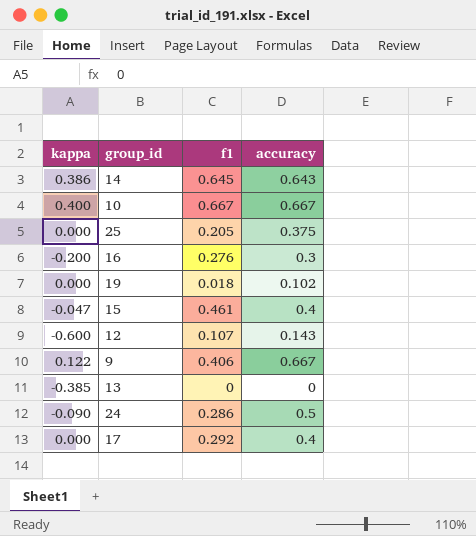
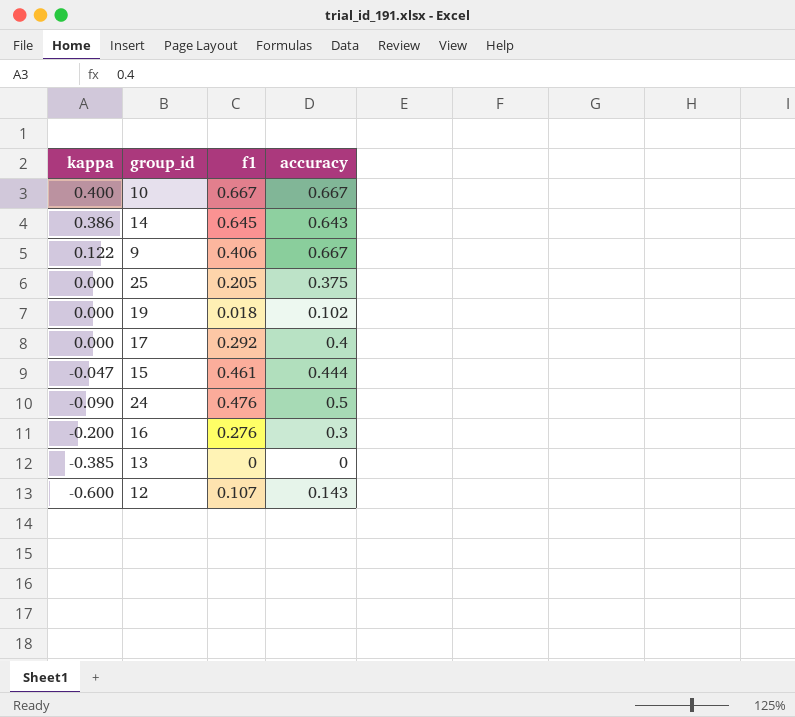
row order: none -> kappa descending
15 | accuracy: 0.4 -> 0.444
24 | f1: 0.286 -> 0.476

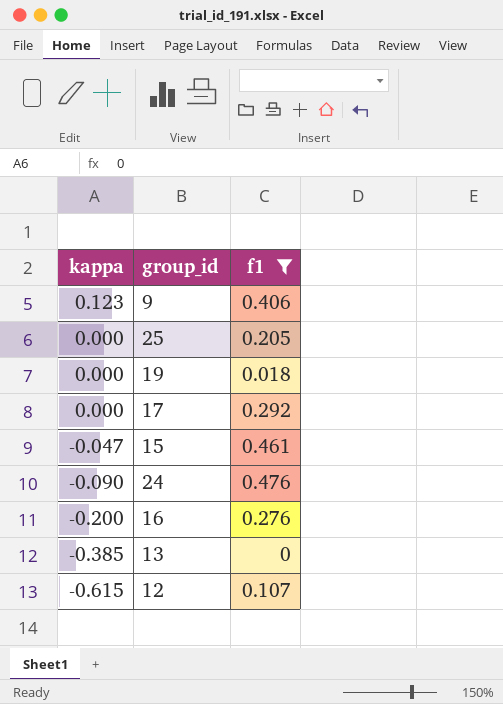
filter: none -> f1 <= 0.476
column accuracy | position: 4 -> none
9 | kappa: 0.122 -> 0.123
12 | kappa: -0.600 -> -0.615

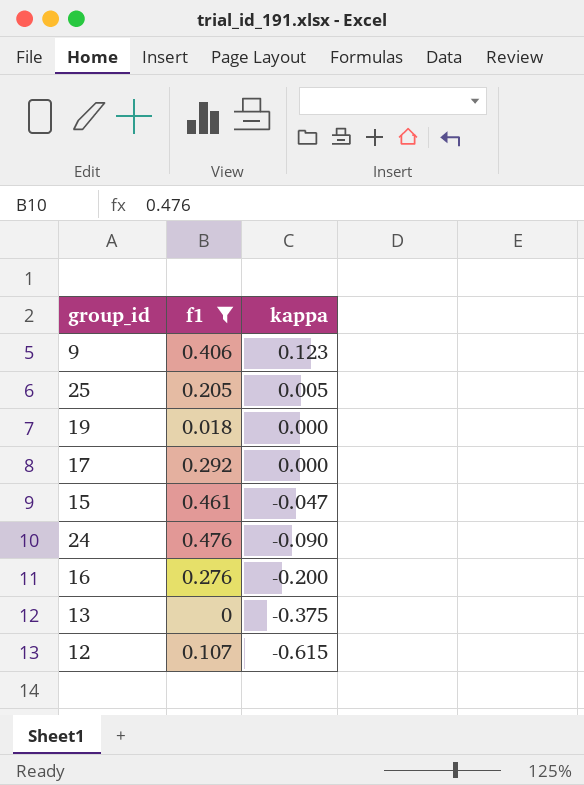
column kappa | position: 1 -> 3
25 | kappa: 0.000 -> 0.005
13 | kappa: -0.385 -> -0.375

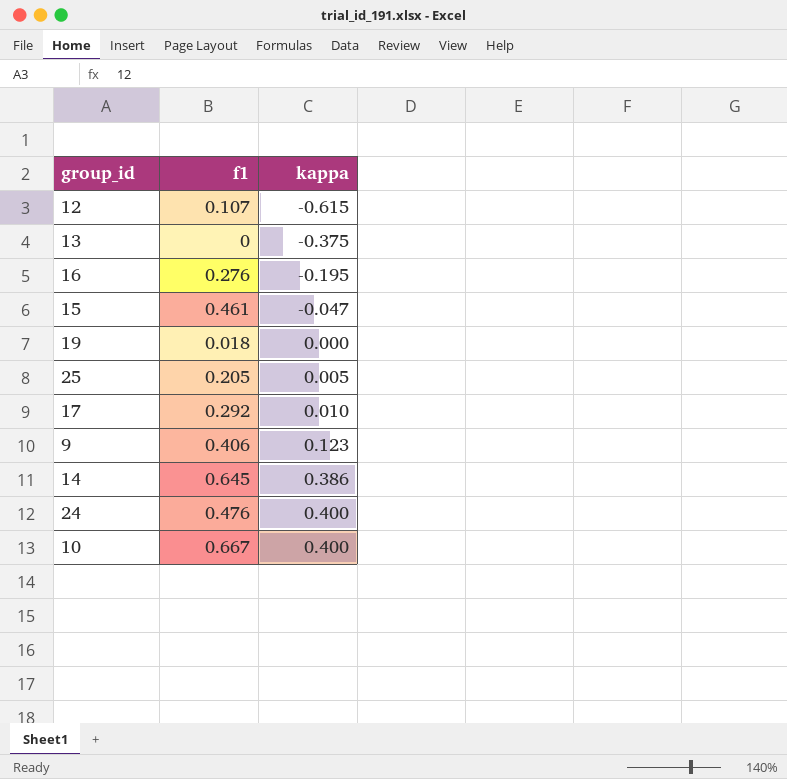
filter: f1 <= 0.476 -> none
row order: kappa descending -> kappa ascending
16 | kappa: -0.200 -> -0.195
17 | kappa: 0.000 -> 0.010
24 | kappa: -0.090 -> 0.400

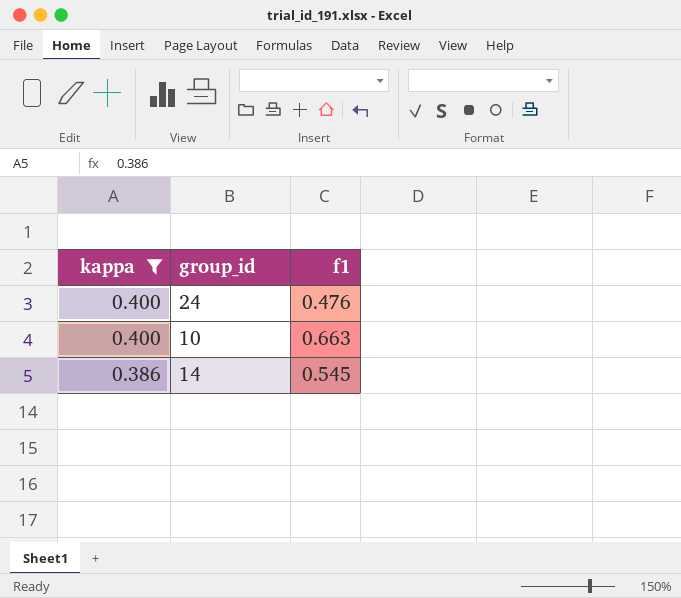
filter: none -> kappa >= 0.386
row order: kappa ascending -> kappa descending
column kappa | position: 3 -> 1
10 | f1: 0.667 -> 0.663
14 | f1: 0.645 -> 0.545

